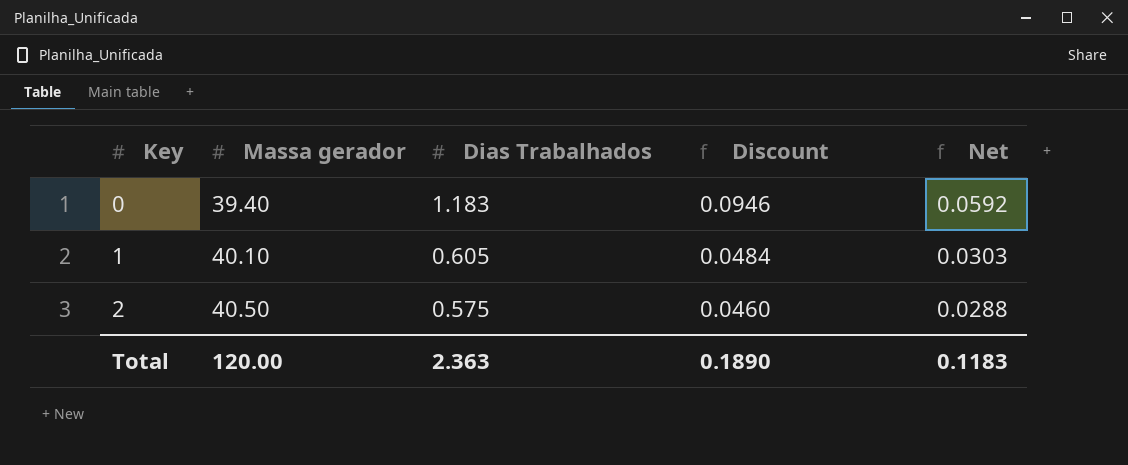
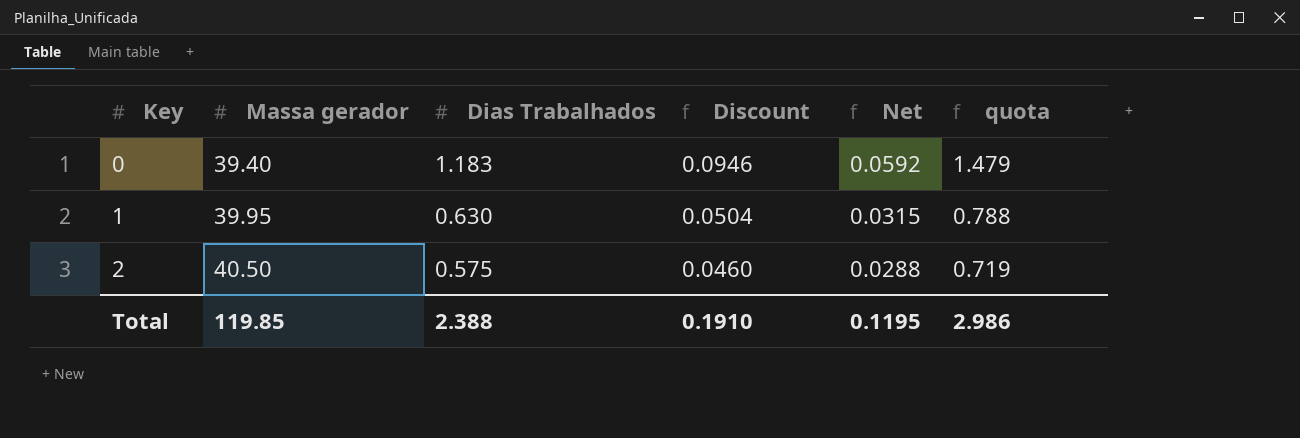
column quota | formula: none -> [Dias Trabalhados] * 1.25
1 | Massa gerador: 40.10 -> 39.95
1 | Dias Trabalhados: 0.605 -> 0.630
1 | Discount: 0.0484 -> 0.0504
1 | Net: 0.0303 -> 0.0315
Total | Massa gerador: 120.00 -> 119.85
Total | Dias Trabalhados: 2.363 -> 2.388
Total | Discount: 0.1890 -> 0.1910
Total | Net: 0.1183 -> 0.1195

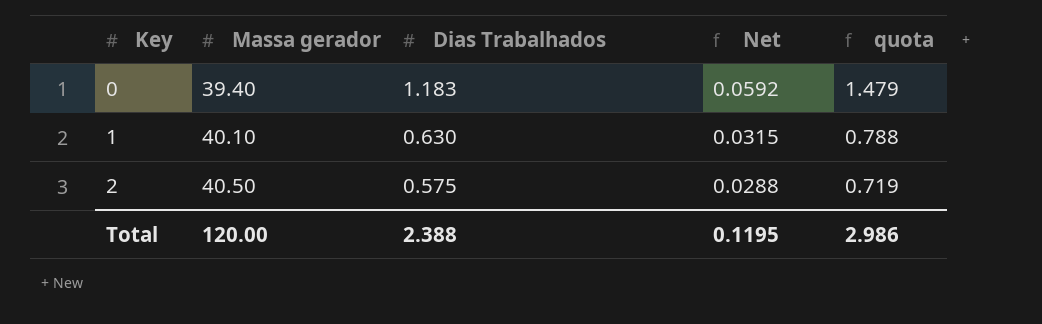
column Discount | formula: [Dias Trabalhados] * 0.08 -> none
1 | Massa gerador: 39.95 -> 40.10
Total | Massa gerador: 119.85 -> 120.00

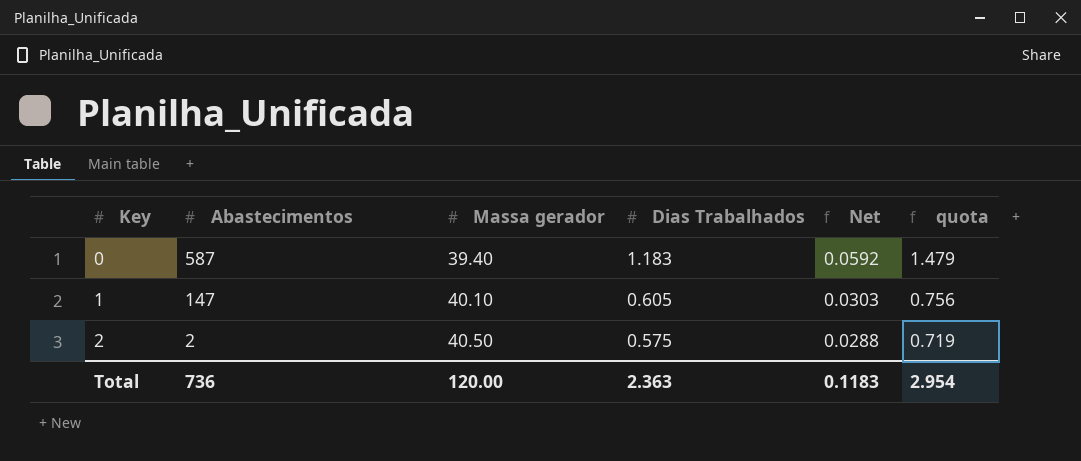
column Abastecimentos | position: none -> 2
1 | Dias Trabalhados: 0.630 -> 0.605
1 | Net: 0.0315 -> 0.0303
1 | quota: 0.788 -> 0.756
Total | Dias Trabalhados: 2.388 -> 2.363
Total | Net: 0.1195 -> 0.1183
Total | quota: 2.986 -> 2.954

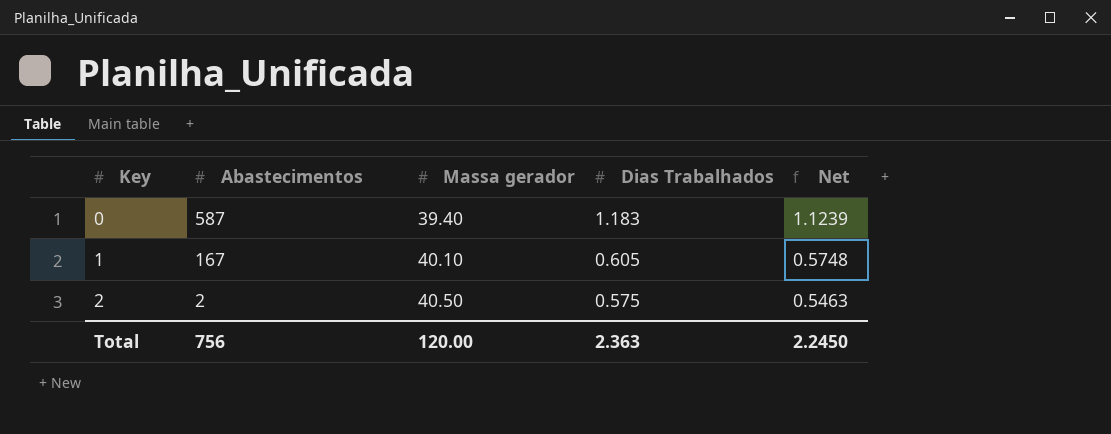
column quota | formula: [Dias Trabalhados] * 1.25 -> none
column Net | formula: [Dias Trabalhados] * 0.05 -> [Dias Trabalhados] * 0.95
1 | Abastecimentos: 147 -> 167
Total | Abastecimentos: 736 -> 756
Total | Net: 0.1183 -> 2.2450

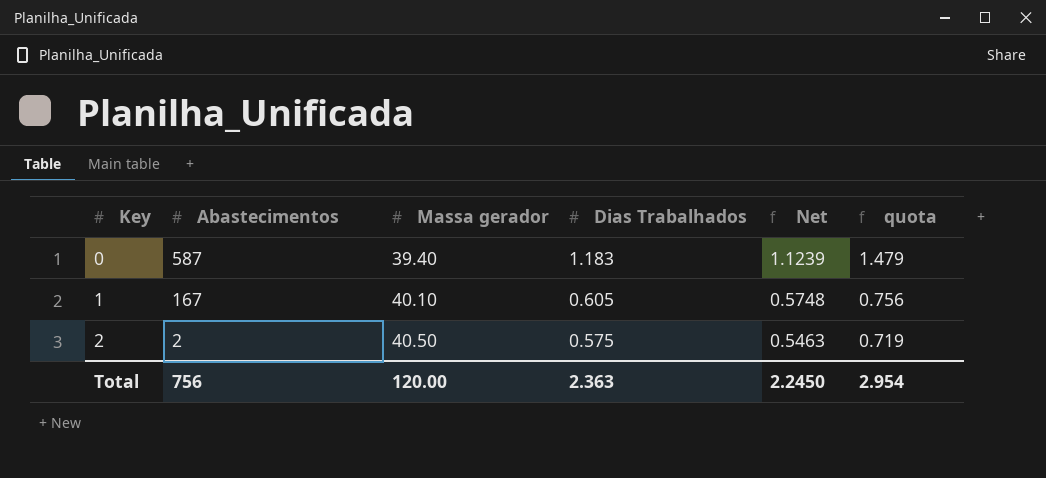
column quota | formula: none -> [Dias Trabalhados] * 1.25

